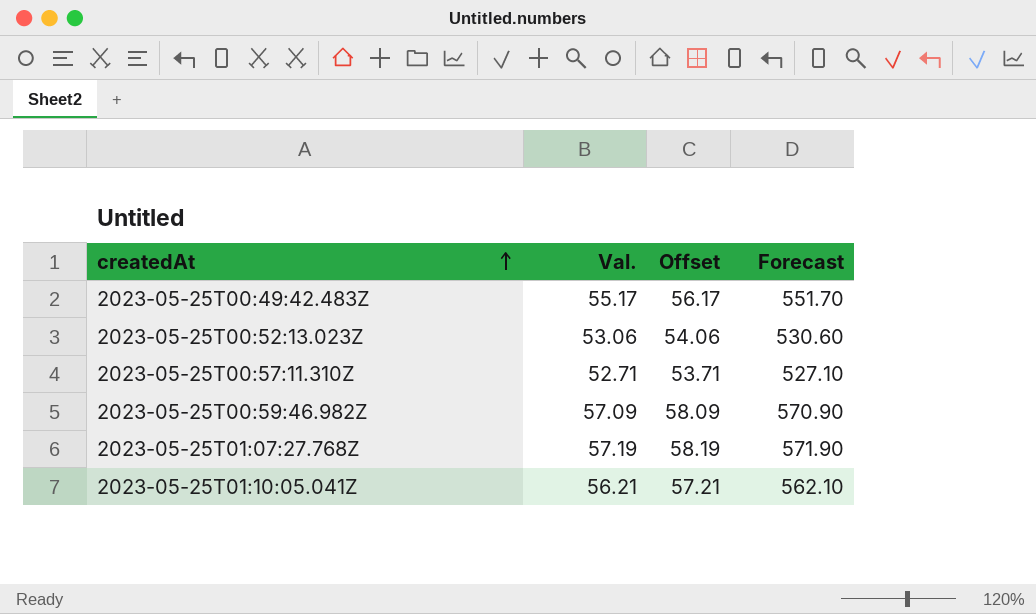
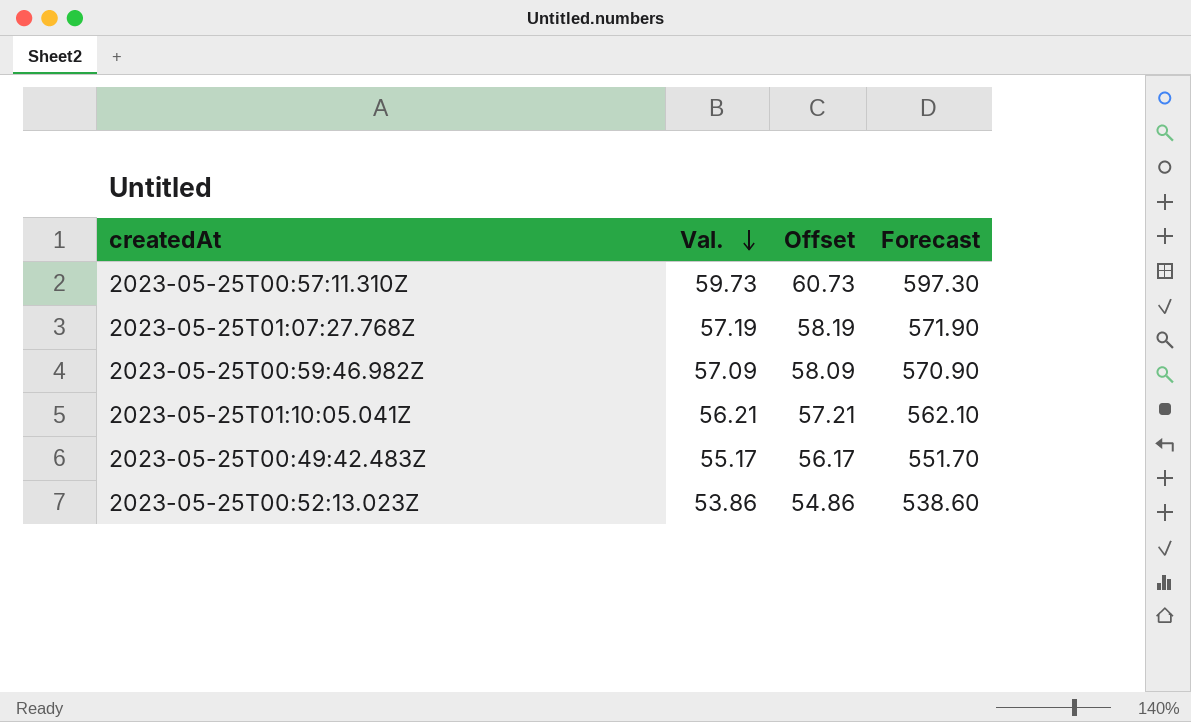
row order: createdAt ascending -> Val. descending
2023-05-25T00:57:11.310Z | Val.: 52.71 -> 59.73
2023-05-25T00:57:11.310Z | Offset: 53.71 -> 60.73
2023-05-25T00:57:11.310Z | Forecast: 527.10 -> 597.30
2023-05-25T00:52:13.023Z | Val.: 53.06 -> 53.86
2023-05-25T00:52:13.023Z | Offset: 54.06 -> 54.86
2023-05-25T00:52:13.023Z | Forecast: 530.60 -> 538.60

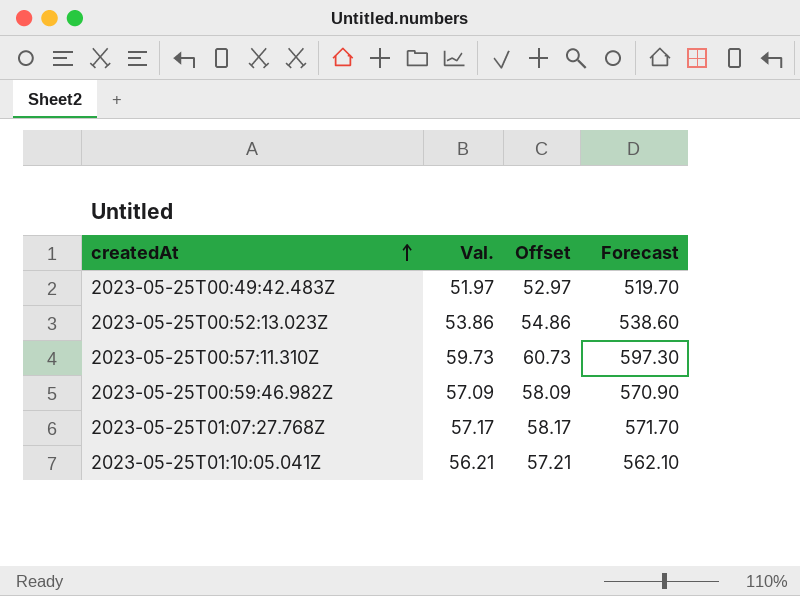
row order: Val. descending -> createdAt ascending
2023-05-25T00:49:42.483Z | Val.: 55.17 -> 51.97
2023-05-25T00:49:42.483Z | Offset: 56.17 -> 52.97
2023-05-25T00:49:42.483Z | Forecast: 551.70 -> 519.70
2023-05-25T01:07:27.768Z | Val.: 57.19 -> 57.17
2023-05-25T01:07:27.768Z | Offset: 58.19 -> 58.17
2023-05-25T01:07:27.768Z | Forecast: 571.90 -> 571.70

